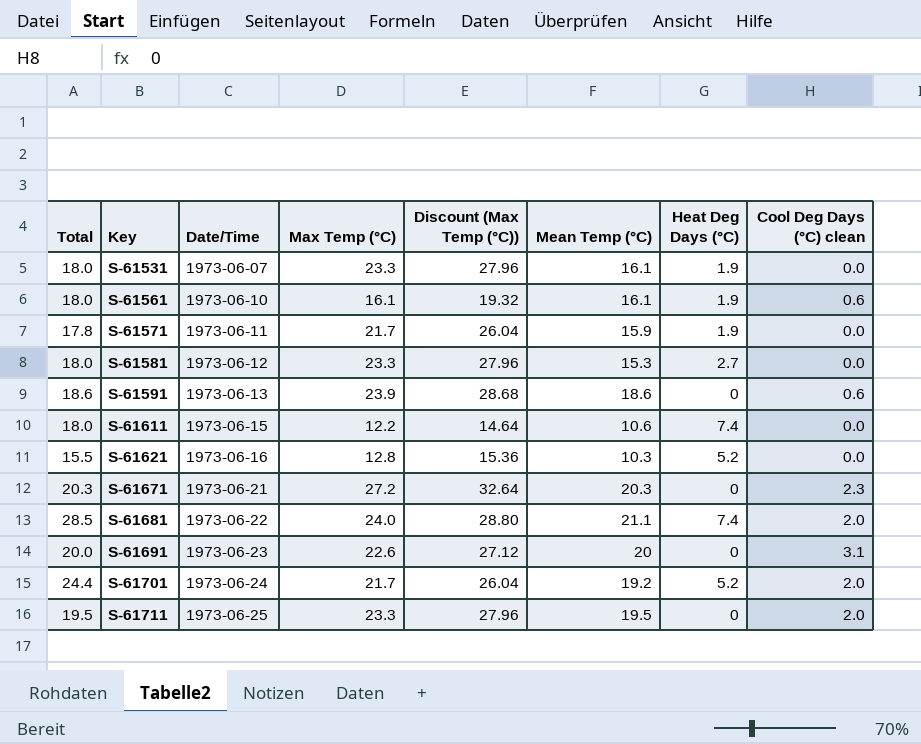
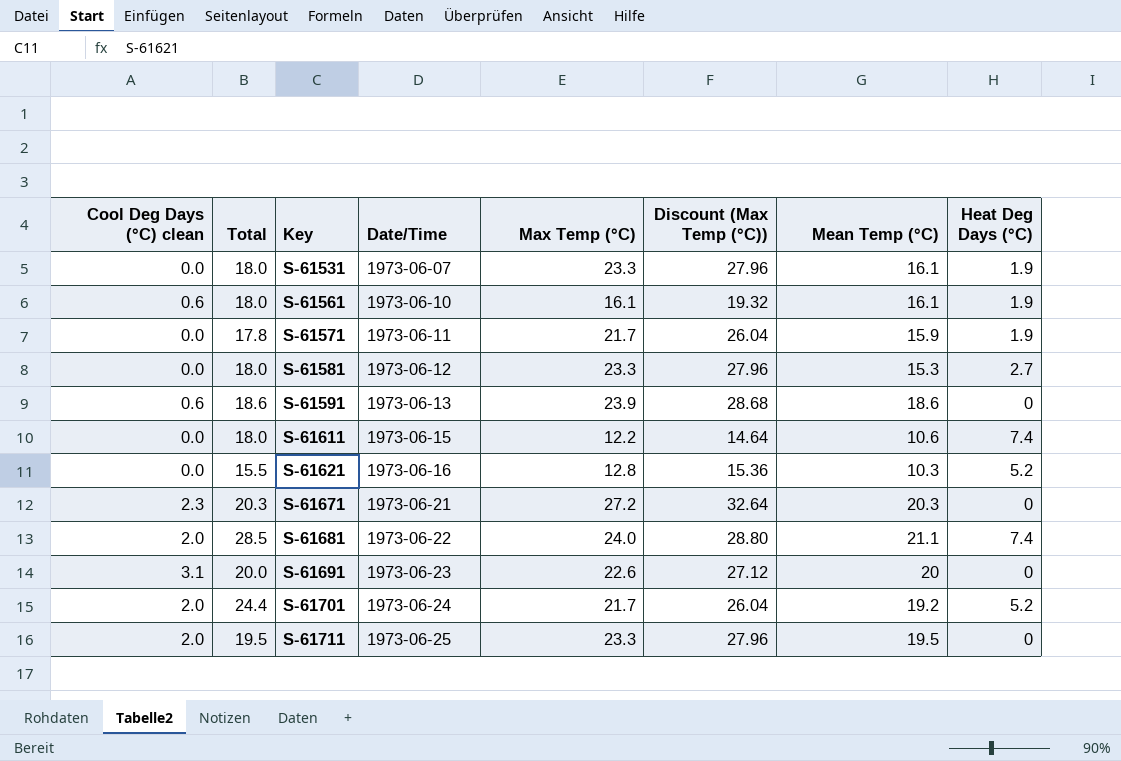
column Cool Deg Days (°C) clean | position: 8 -> 1

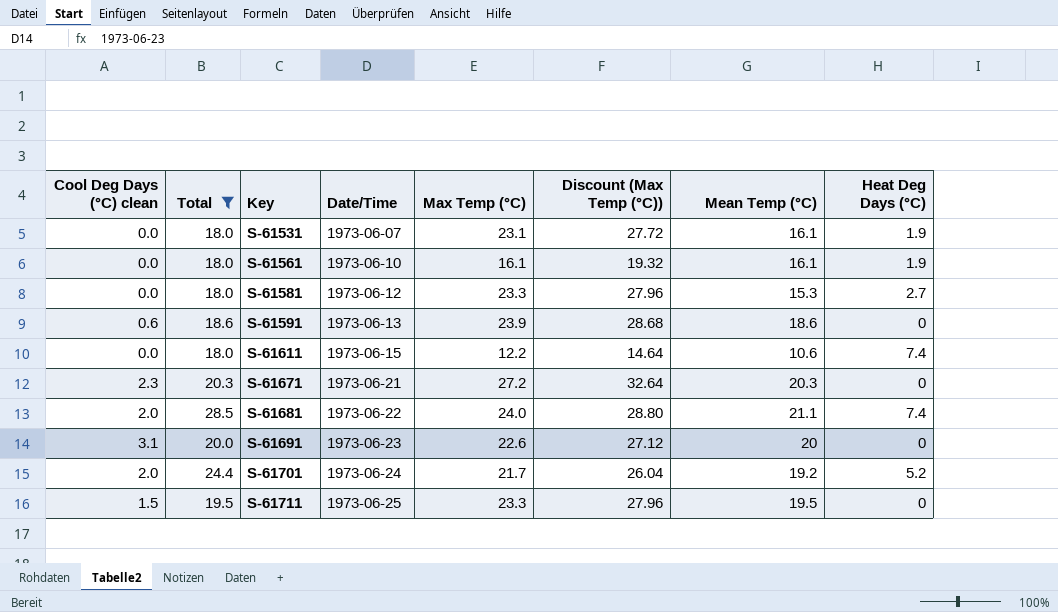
filter: none -> Total >= 18.0
S-61531 | Max Temp (°C): 23.3 -> 23.1
S-61531 | Discount (Max Temp (°C)): 27.96 -> 27.72
S-61561 | Cool Deg Days (°C) clean: 0.6 -> 0.0
S-61711 | Cool Deg Days (°C) clean: 2.0 -> 1.5

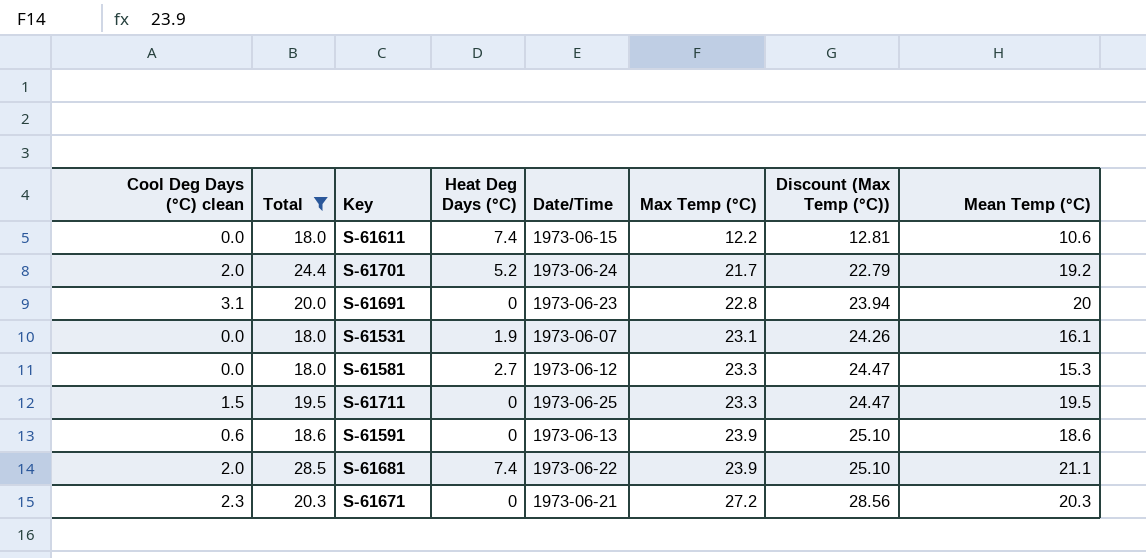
row order: Key ascending -> Max Temp (°C) ascending
column Heat Deg Days (°C) | position: 8 -> 4
column Discount (Max Temp (°C)) | formula: [Max Temp (°C)] * 1.2 -> [Max Temp (°C)] * 1.05
row S-61561: 0.0 | 18.0 | 1973-06-10 | 16.1 | 19.32 | 16.1 | 1.9 -> none
S-61691 | Max Temp (°C): 22.6 -> 22.8
S-61681 | Max Temp (°C): 24.0 -> 23.9

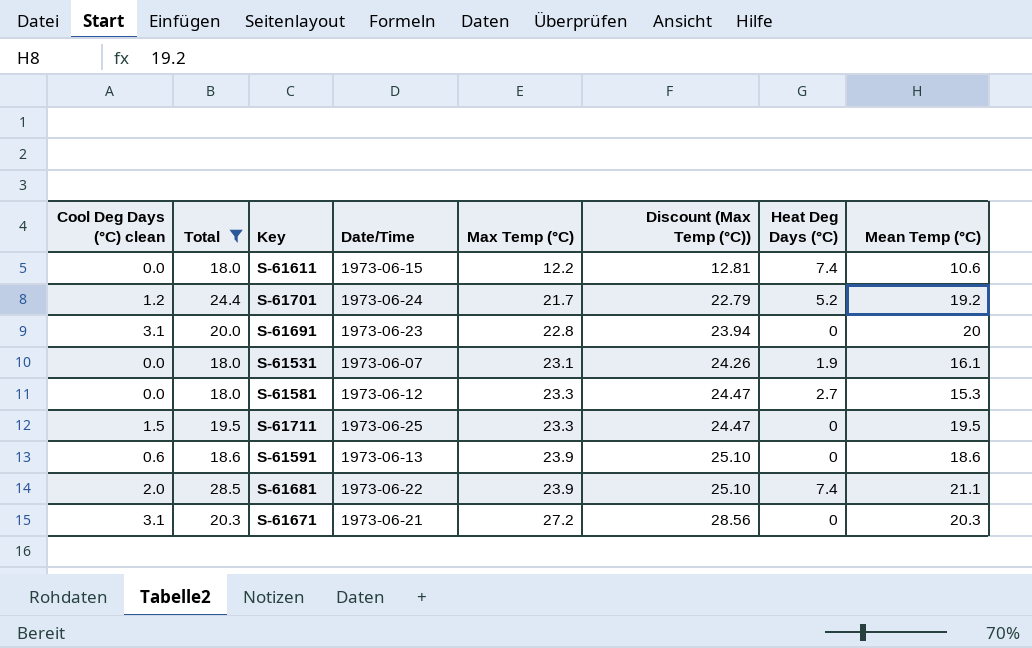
column Heat Deg Days (°C) | position: 4 -> 7
S-61701 | Cool Deg Days (°C) clean: 2.0 -> 1.2
S-61671 | Cool Deg Days (°C) clean: 2.3 -> 3.1

